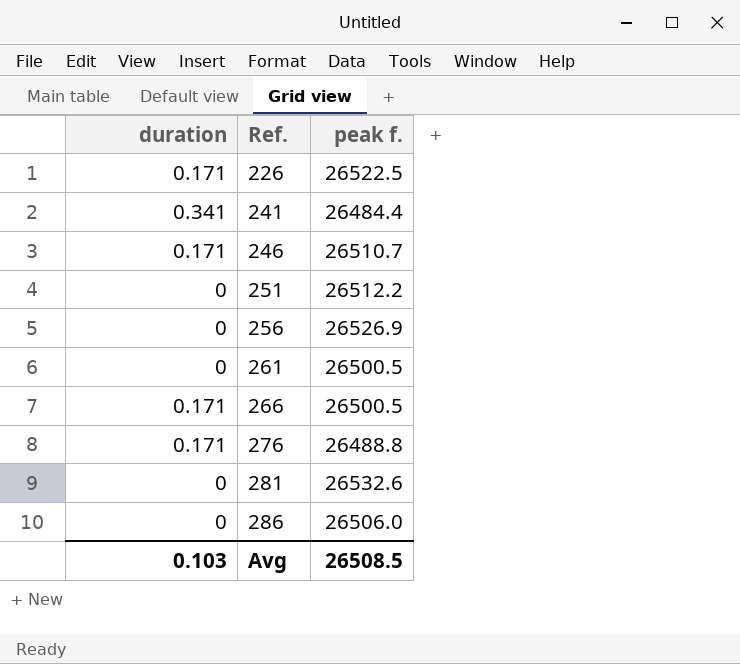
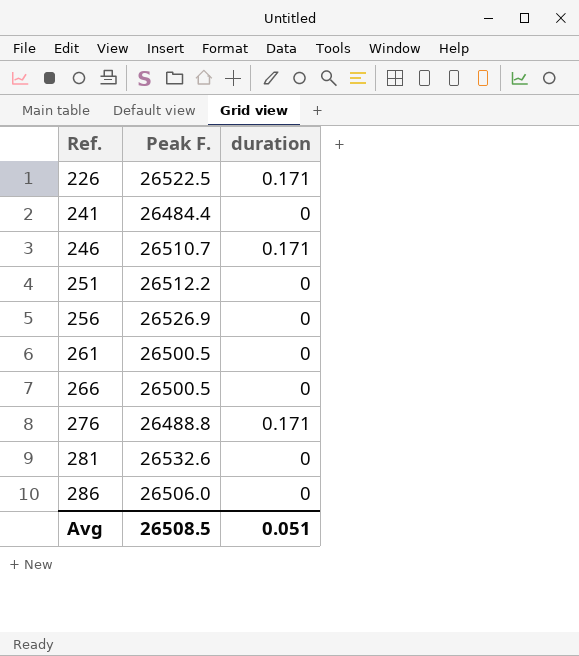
column name: peak f. -> Peak F.
column duration | position: 1 -> 3
241 | duration: 0.341 -> 0
266 | duration: 0.171 -> 0
Avg | duration: 0.103 -> 0.051

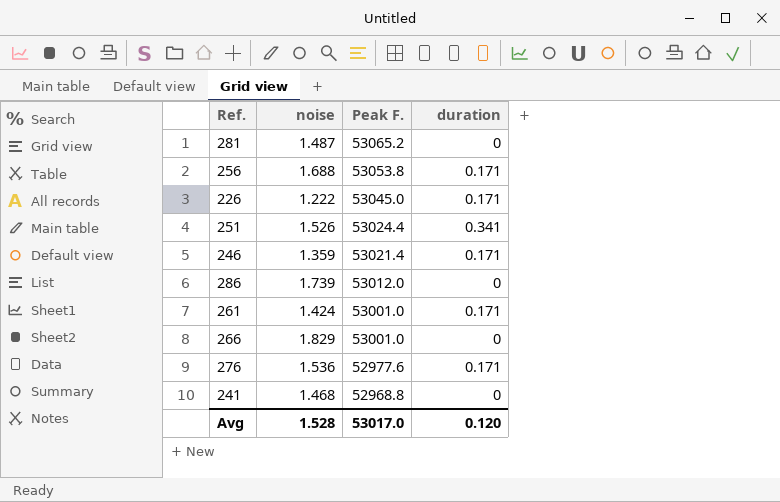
row order: Ref. ascending -> Peak F. descending
column noise | position: none -> 2
281 | Peak F.: 26532.6 -> 53065.2
256 | Peak F.: 26526.9 -> 53053.8
256 | duration: 0 -> 0.171
226 | Peak F.: 26522.5 -> 53045.0
251 | Peak F.: 26512.2 -> 53024.4
251 | duration: 0 -> 0.341
246 | Peak F.: 26510.7 -> 53021.4
286 | Peak F.: 26506.0 -> 53012.0
261 | Peak F.: 26500.5 -> 53001.0
261 | duration: 0 -> 0.171
266 | Peak F.: 26500.5 -> 53001.0
276 | Peak F.: 26488.8 -> 52977.6
241 | Peak F.: 26484.4 -> 52968.8
Avg | Peak F.: 26508.5 -> 53017.0
Avg | duration: 0.051 -> 0.120

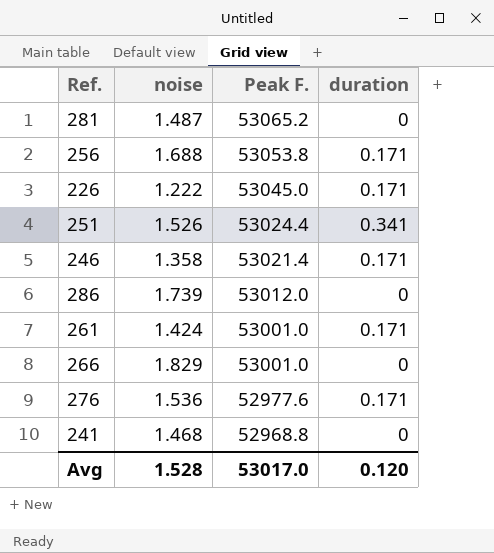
246 | noise: 1.359 -> 1.358

